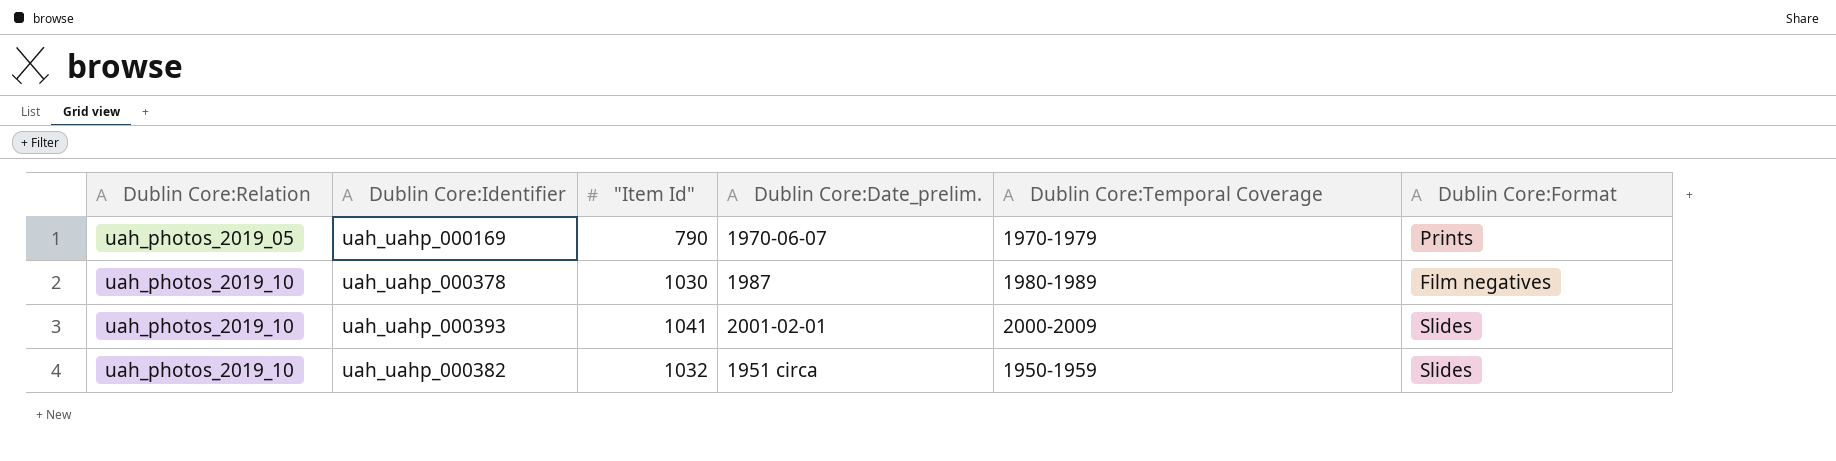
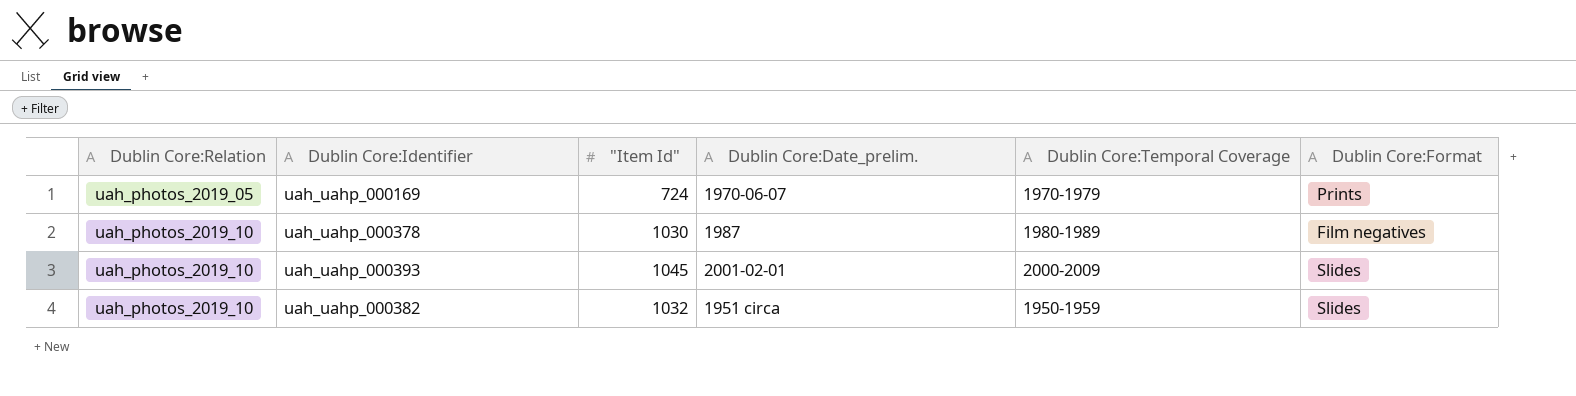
uah_uahp_000169 | "Item Id": 790 -> 724
uah_uahp_000393 | "Item Id": 1041 -> 1045

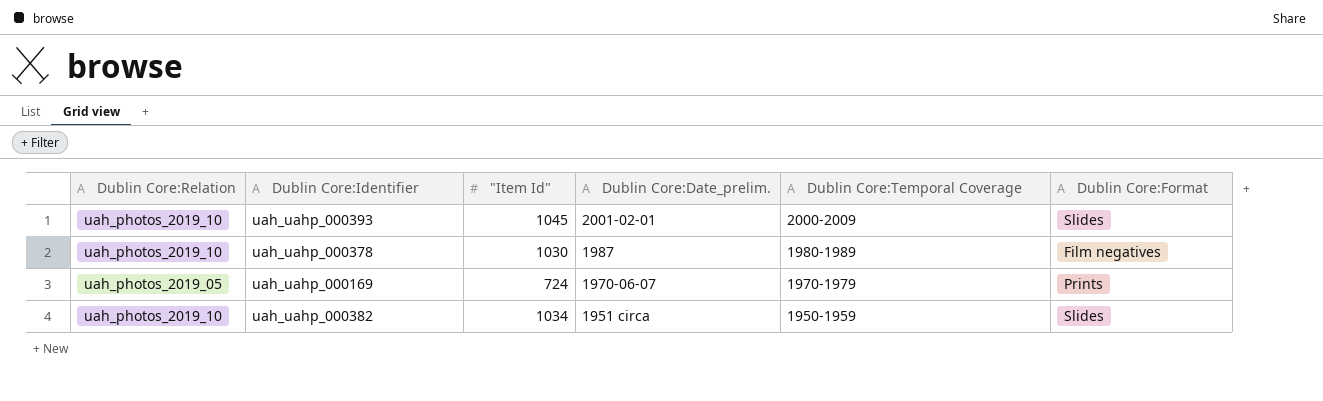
row order: Dublin Core:Relation ascending -> Dublin Core:Date_prelim. descending
uah_uahp_000382 | "Item Id": 1032 -> 1034

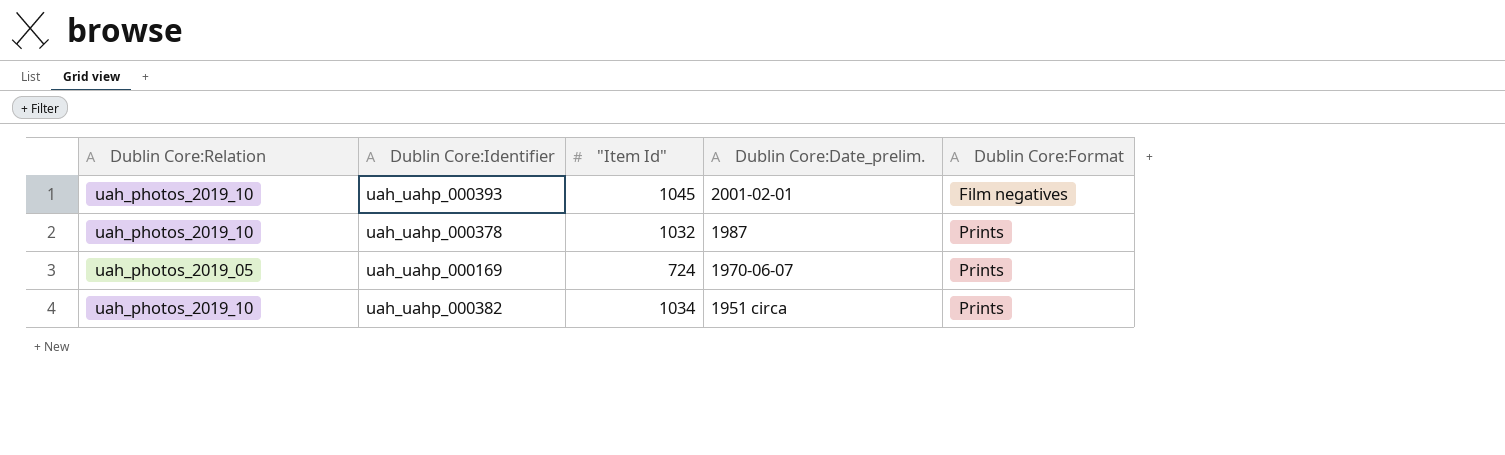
column Dublin Core:Temporal Coverage | position: 5 -> none
uah_uahp_000393 | Dublin Core:Format: Slides -> Film negatives
uah_uahp_000378 | "Item Id": 1030 -> 1032
uah_uahp_000378 | Dublin Core:Format: Film negatives -> Prints
uah_uahp_000382 | Dublin Core:Format: Slides -> Prints

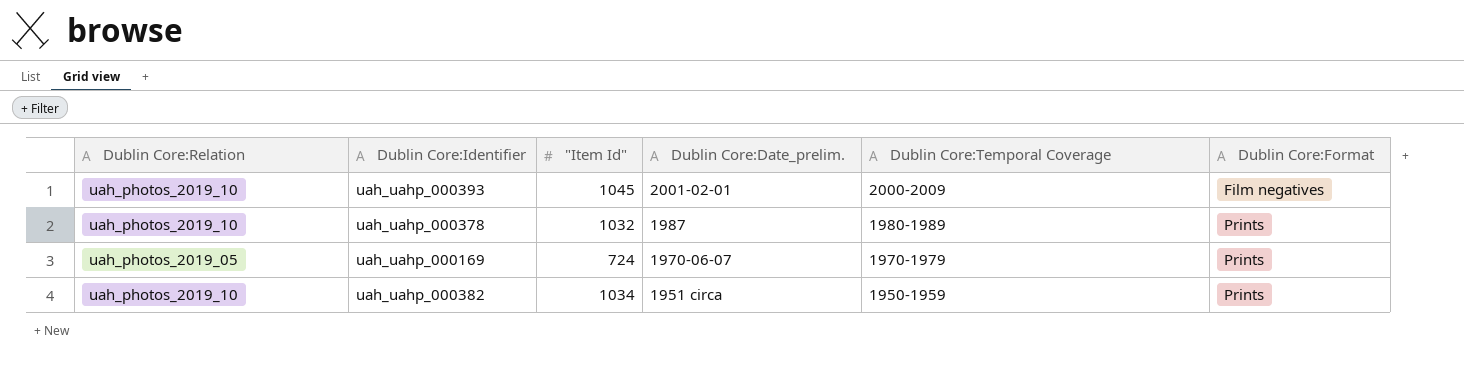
column Dublin Core:Temporal Coverage | position: none -> 5

